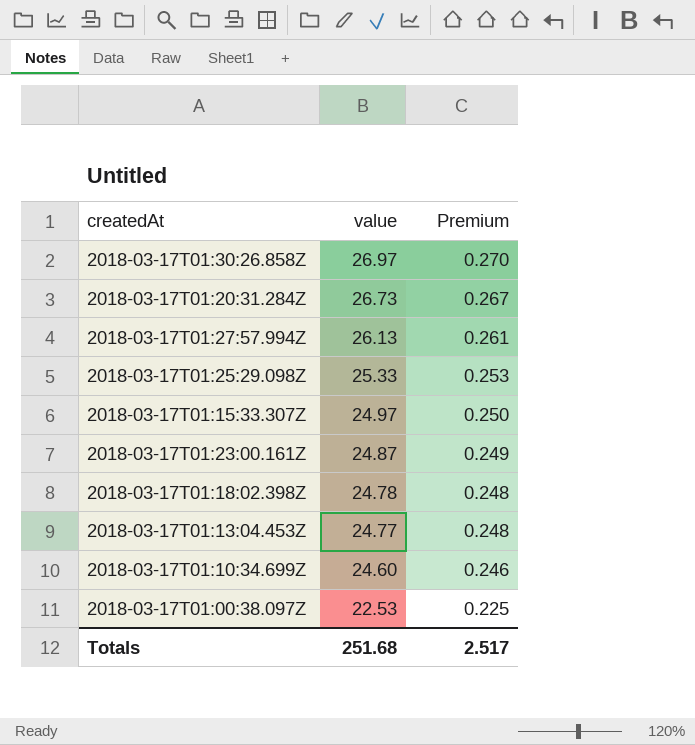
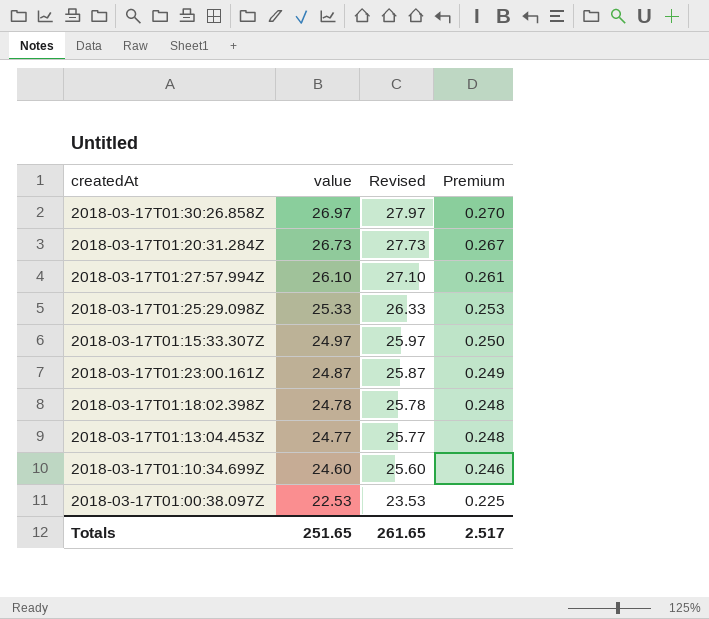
column Revised | formula: none -> [value] + 1
2018-03-17T01:27:57.994Z | value: 26.13 -> 26.10
Totals | value: 251.68 -> 251.65

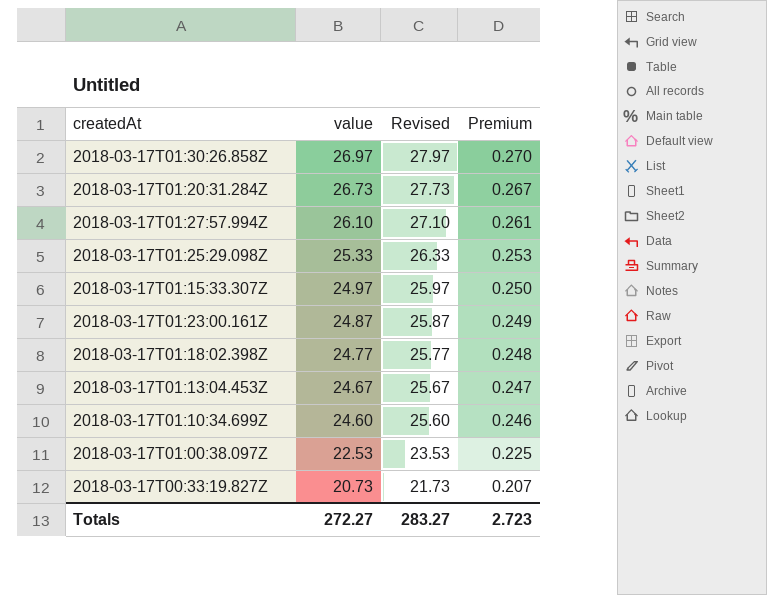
2018-03-17T01:18:02.398Z | value: 24.78 -> 24.77
2018-03-17T01:18:02.398Z | Revised: 25.78 -> 25.77
2018-03-17T01:13:04.453Z | value: 24.77 -> 24.67
2018-03-17T01:13:04.453Z | Revised: 25.77 -> 25.67
2018-03-17T01:13:04.453Z | Premium: 0.248 -> 0.247
row 2018-03-17T00:33:19.827Z: none -> 20.73 | 21.73 | 0.207
Totals | value: 251.65 -> 272.27
Totals | Revised: 261.65 -> 283.27
Totals | Premium: 2.517 -> 2.723

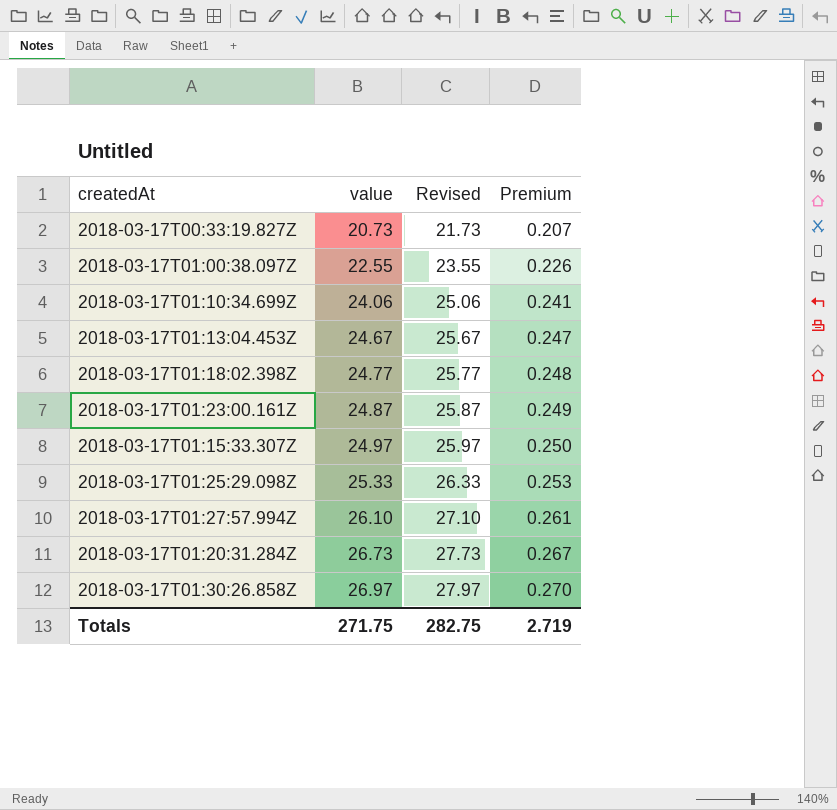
row order: value descending -> value ascending
2018-03-17T01:00:38.097Z | value: 22.53 -> 22.55
2018-03-17T01:00:38.097Z | Revised: 23.53 -> 23.55
2018-03-17T01:00:38.097Z | Premium: 0.225 -> 0.226
2018-03-17T01:10:34.699Z | value: 24.60 -> 24.06
2018-03-17T01:10:34.699Z | Revised: 25.60 -> 25.06
2018-03-17T01:10:34.699Z | Premium: 0.246 -> 0.241
Totals | value: 272.27 -> 271.75
Totals | Revised: 283.27 -> 282.75
Totals | Premium: 2.723 -> 2.719

